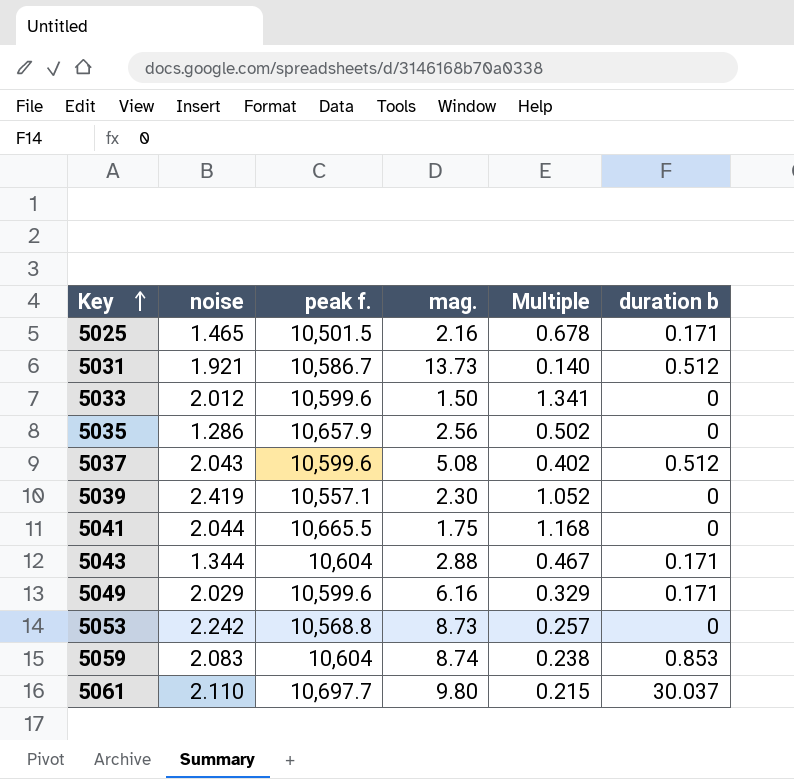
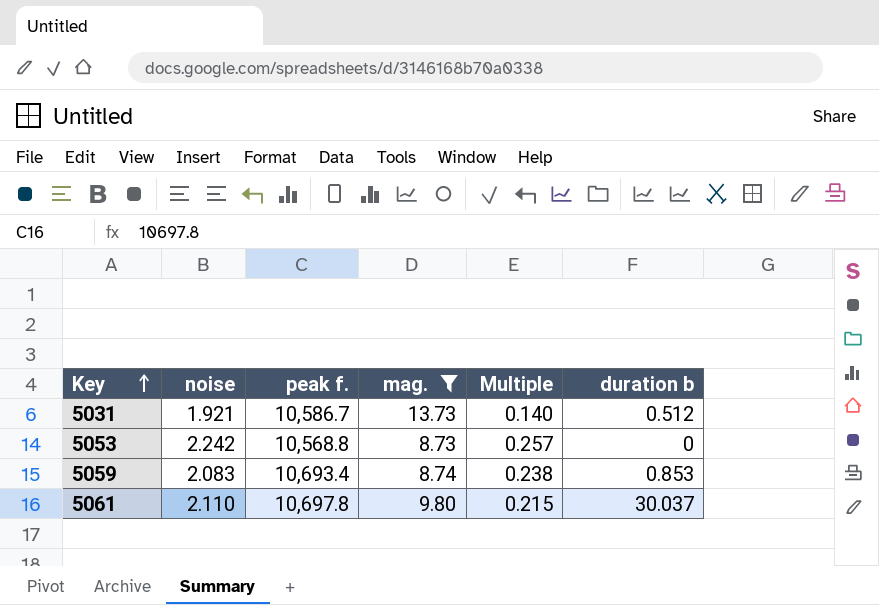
filter: none -> mag. >= 8.73
5059 | peak f.: 10,604 -> 10,693.4
5061 | peak f.: 10,697.7 -> 10,697.8

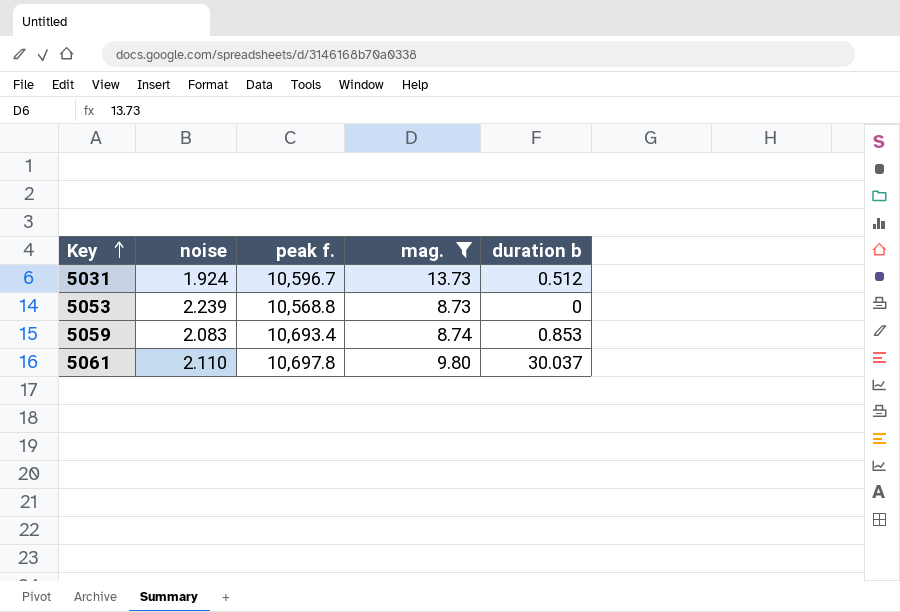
column Multiple | formula: [noise] / [mag.] -> none
5031 | noise: 1.921 -> 1.924
5031 | peak f.: 10,586.7 -> 10,596.7
5053 | noise: 2.242 -> 2.239

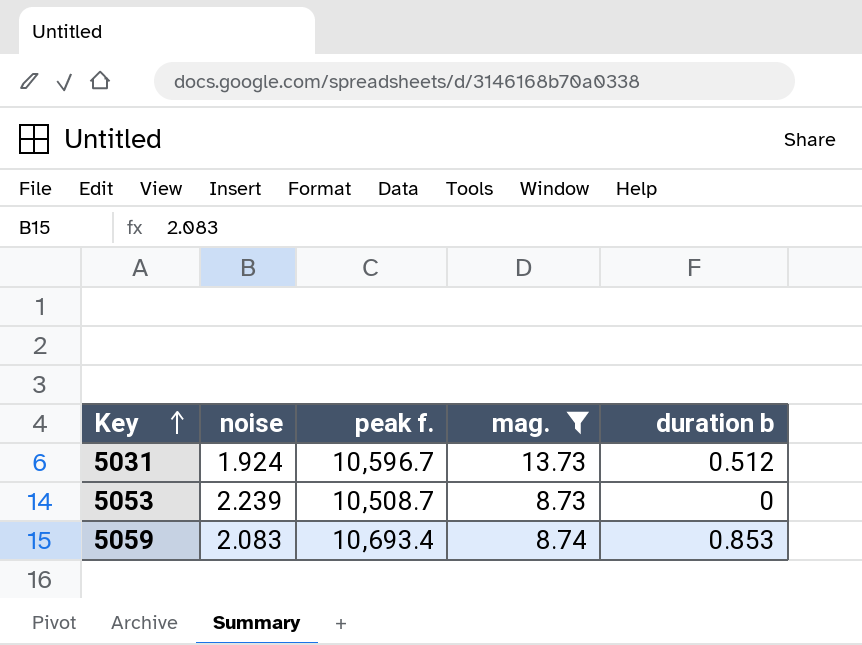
row 5061: 2.110 | 10,697.8 | 9.80 | 30.037 -> none
5053 | peak f.: 10,568.8 -> 10,508.7

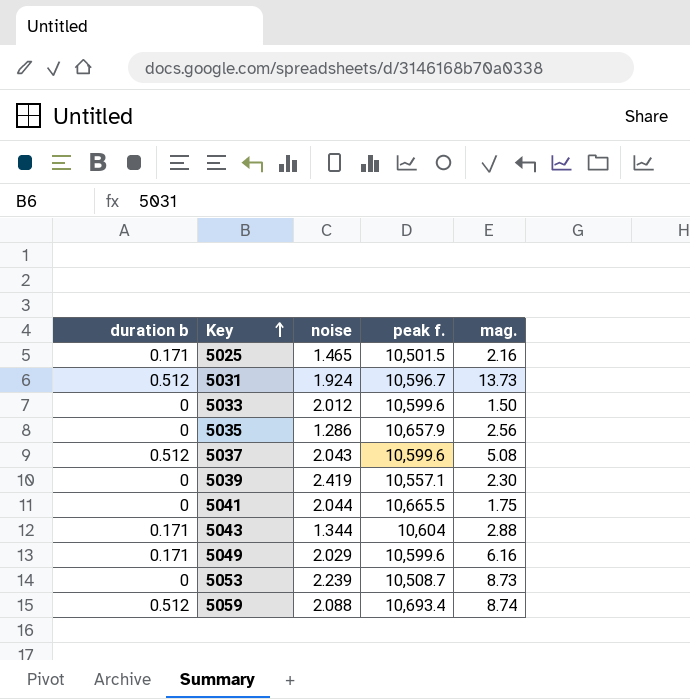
filter: mag. >= 8.73 -> none
column duration b | position: 5 -> 1
5059 | duration b: 0.853 -> 0.512
5059 | noise: 2.083 -> 2.088

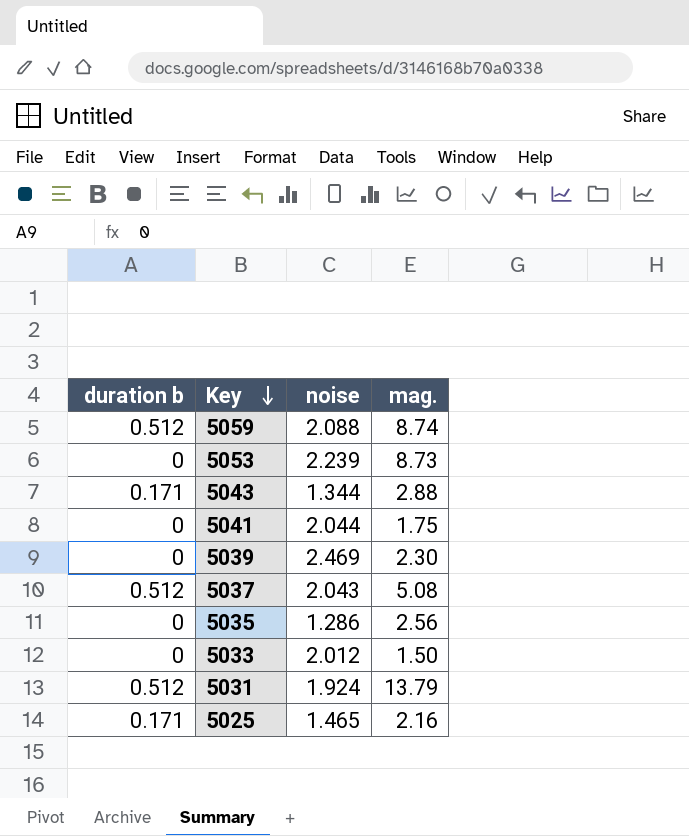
row order: Key ascending -> Key descending
column peak f. | position: 4 -> none
row 5049: 0.171 | 2.029 | 10,599.6 | 6.16 -> none
5039 | noise: 2.419 -> 2.469
5031 | mag.: 13.73 -> 13.79

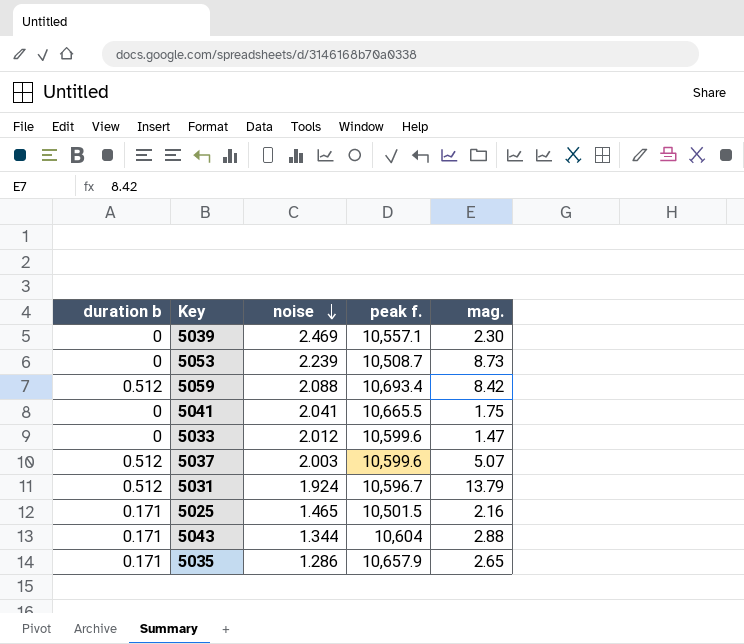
row order: Key descending -> noise descending
column peak f. | position: none -> 4
5059 | mag.: 8.74 -> 8.42
5041 | noise: 2.044 -> 2.041
5033 | mag.: 1.50 -> 1.47
5037 | noise: 2.043 -> 2.003
5037 | mag.: 5.08 -> 5.07
5035 | duration b: 0 -> 0.171
5035 | mag.: 2.56 -> 2.65

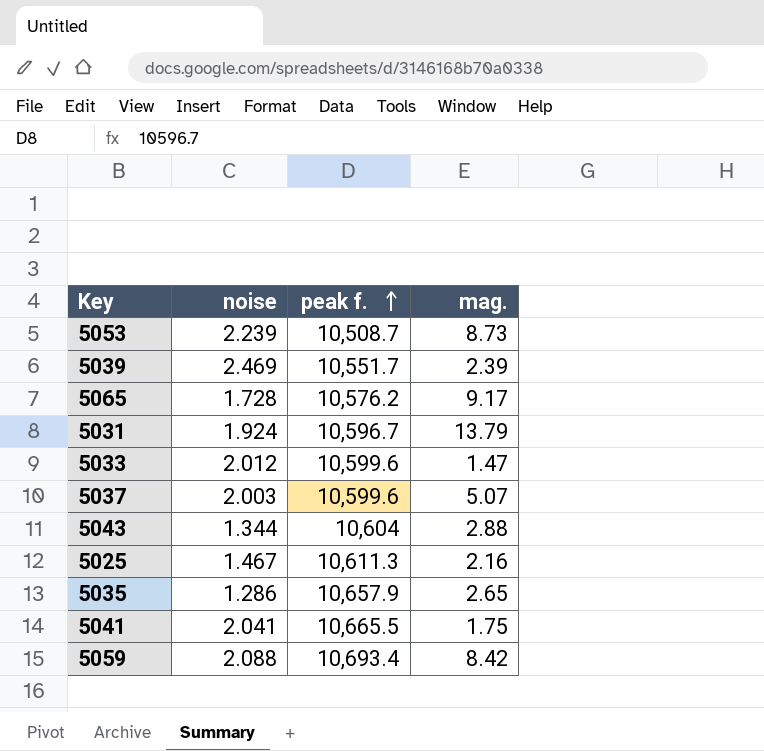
row order: noise descending -> peak f. ascending
column duration b | position: 1 -> none
5039 | peak f.: 10,557.1 -> 10,551.7
5039 | mag.: 2.30 -> 2.39
row 5065: none -> 1.728 | 10,576.2 | 9.17
5025 | noise: 1.465 -> 1.467
5025 | peak f.: 10,501.5 -> 10,611.3

